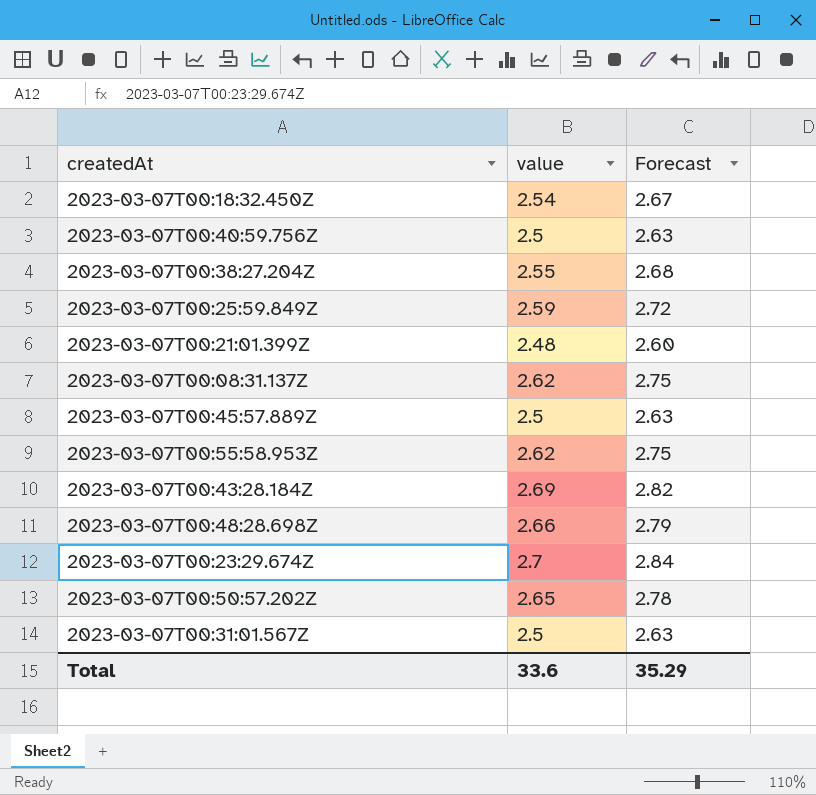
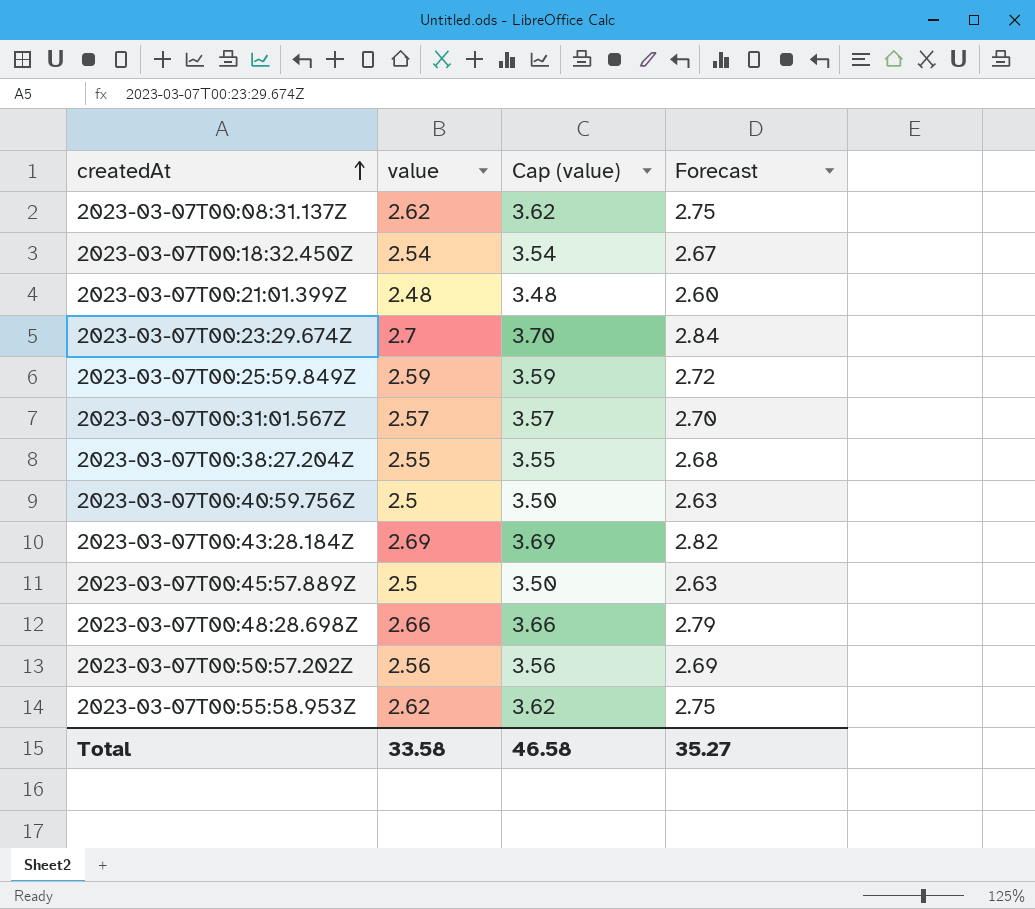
row order: none -> createdAt ascending
column Cap (value) | formula: none -> [value] + 1
2023-03-07T00:31:01.567Z | value: 2.5 -> 2.57
2023-03-07T00:31:01.567Z | Forecast: 2.63 -> 2.70
2023-03-07T00:50:57.202Z | value: 2.65 -> 2.56
2023-03-07T00:50:57.202Z | Forecast: 2.78 -> 2.69
Total | value: 33.6 -> 33.58
Total | Forecast: 35.29 -> 35.27

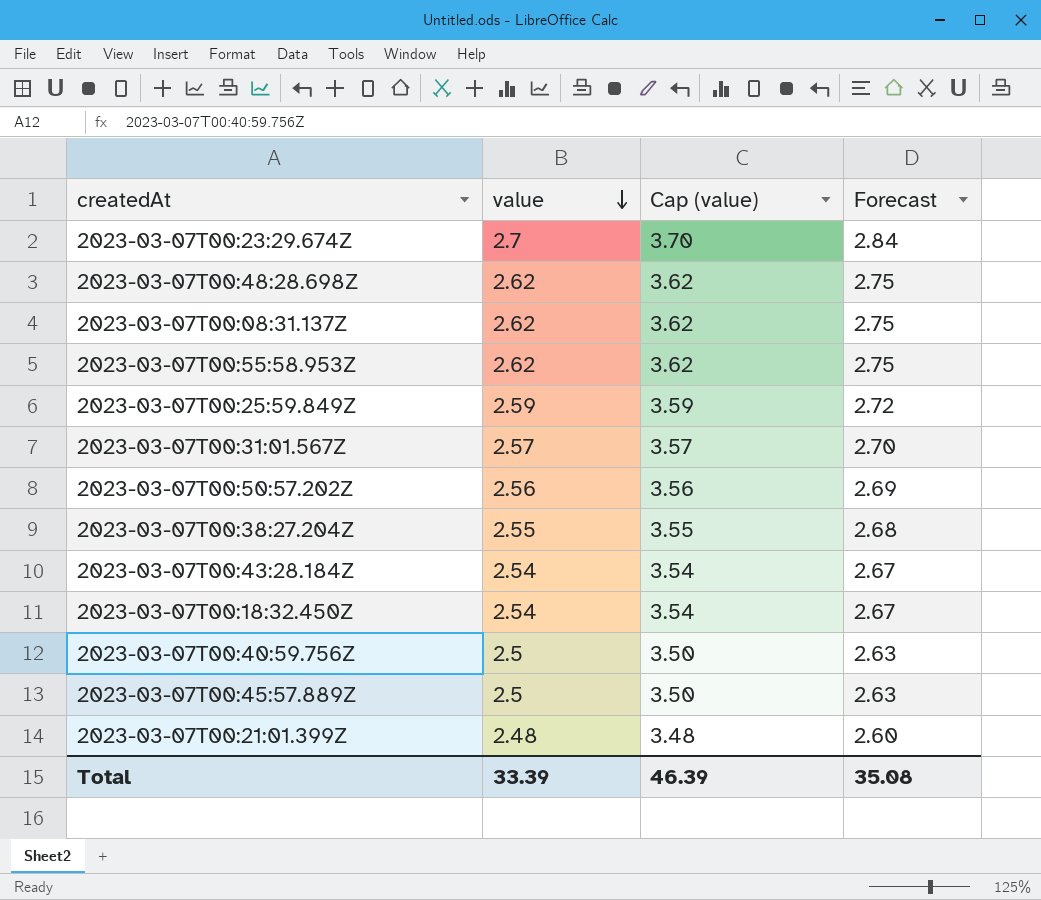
row order: createdAt ascending -> value descending
2023-03-07T00:48:28.698Z | value: 2.66 -> 2.62
2023-03-07T00:48:28.698Z | Cap (value): 3.66 -> 3.62
2023-03-07T00:48:28.698Z | Forecast: 2.79 -> 2.75
2023-03-07T00:43:28.184Z | value: 2.69 -> 2.54
2023-03-07T00:43:28.184Z | Cap (value): 3.69 -> 3.54
2023-03-07T00:43:28.184Z | Forecast: 2.82 -> 2.67
Total | value: 33.58 -> 33.39
Total | Cap (value): 46.58 -> 46.39
Total | Forecast: 35.27 -> 35.08

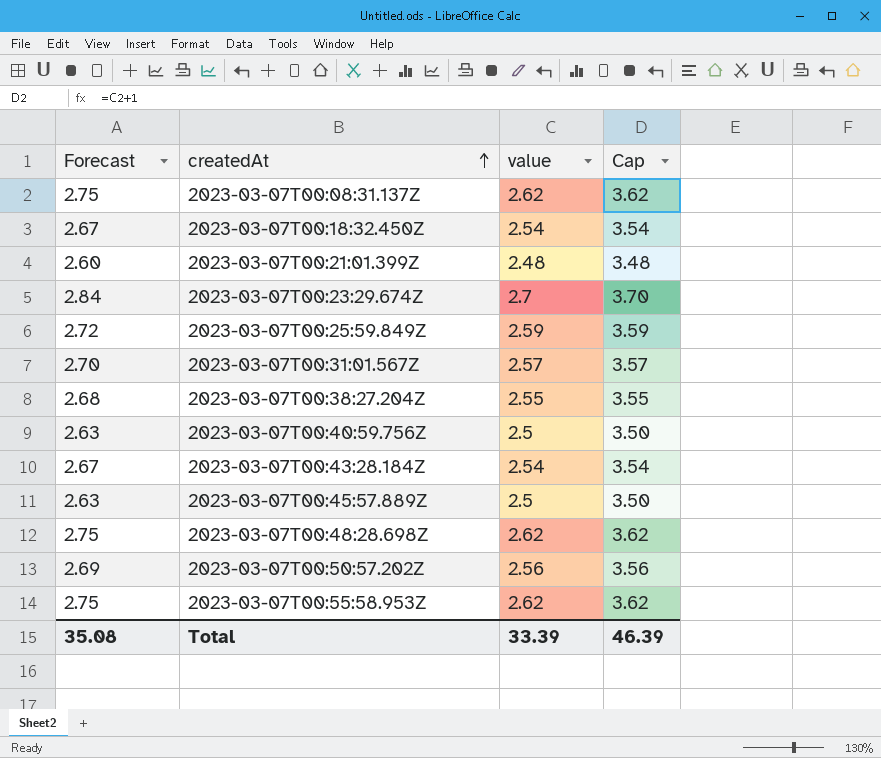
row order: value descending -> createdAt ascending
column Forecast | position: 4 -> 1
column name: Cap (value) -> Cap

